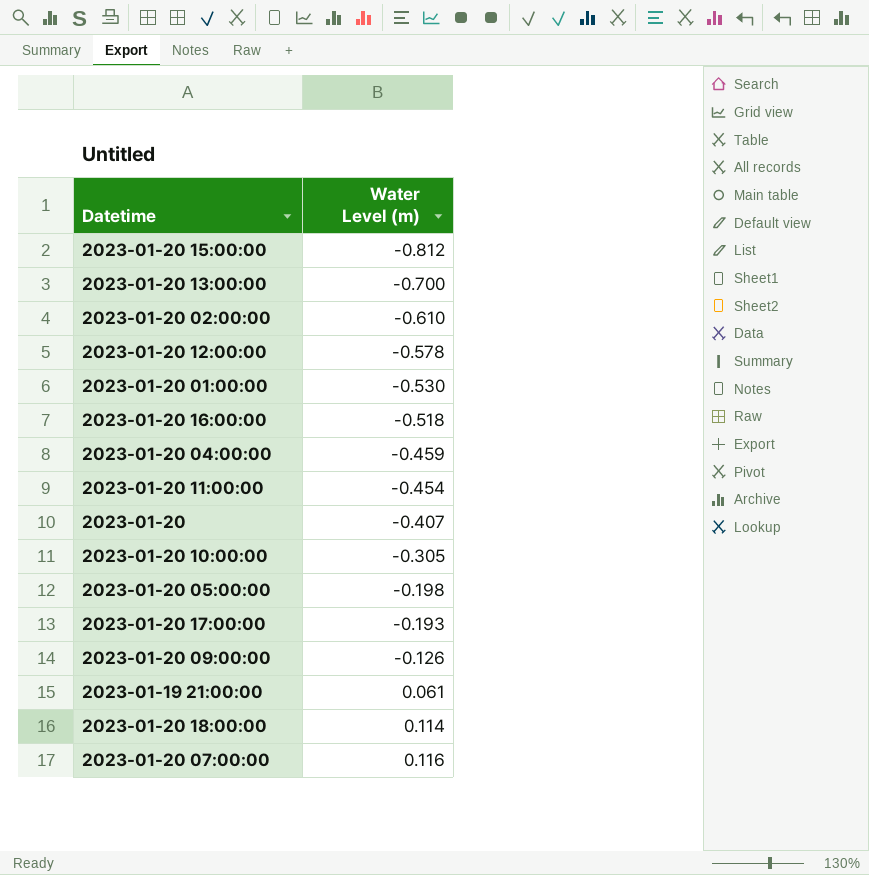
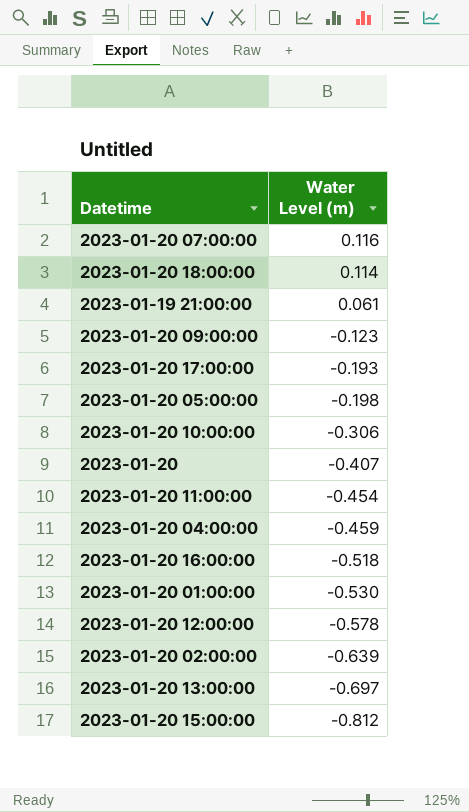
row order: Water Level (m) ascending -> Water Level (m) descending
2023-01-20 09:00:00 | Water Level (m): -0.126 -> -0.123
2023-01-20 10:00:00 | Water Level (m): -0.305 -> -0.306
2023-01-20 02:00:00 | Water Level (m): -0.610 -> -0.639
2023-01-20 13:00:00 | Water Level (m): -0.700 -> -0.697

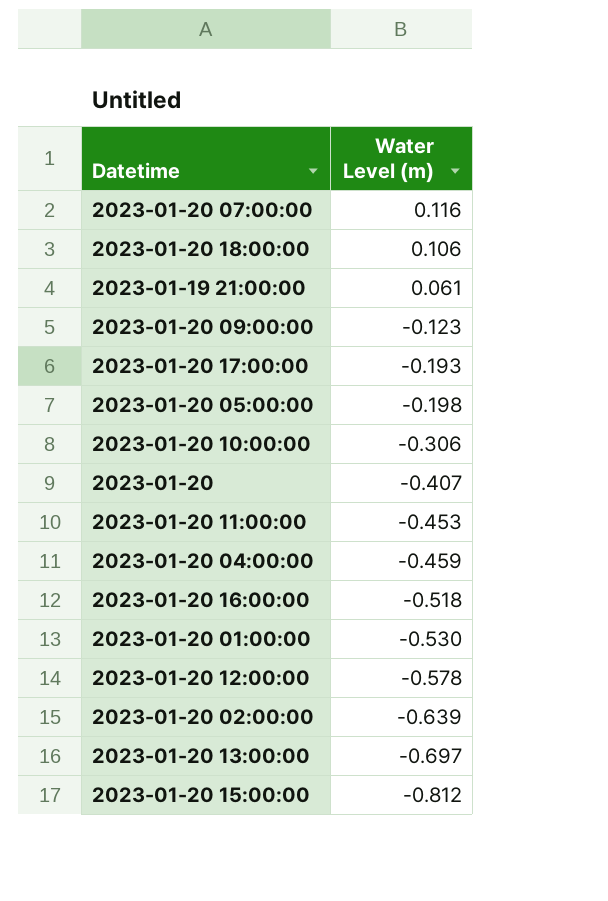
2023-01-20 18:00:00 | Water Level (m): 0.114 -> 0.106
2023-01-20 11:00:00 | Water Level (m): -0.454 -> -0.453

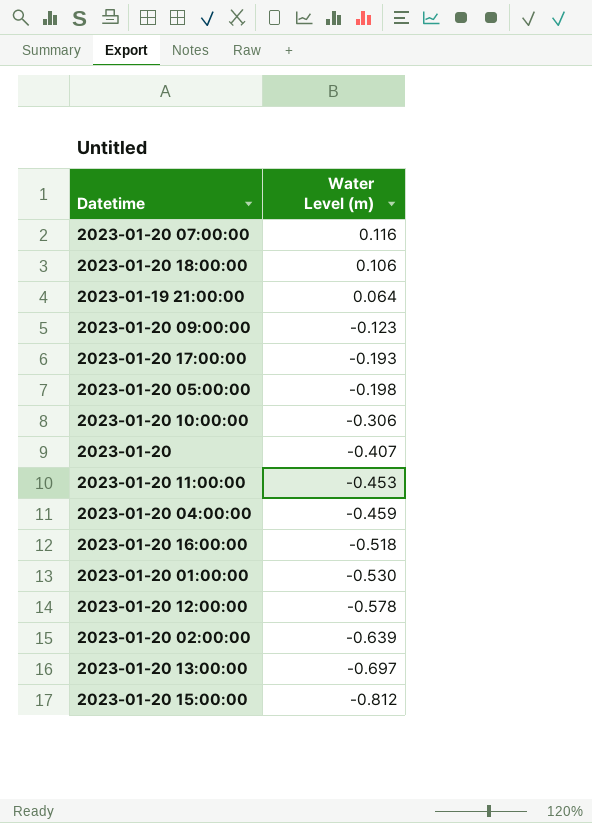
2023-01-19 21:00:00 | Water Level (m): 0.061 -> 0.064

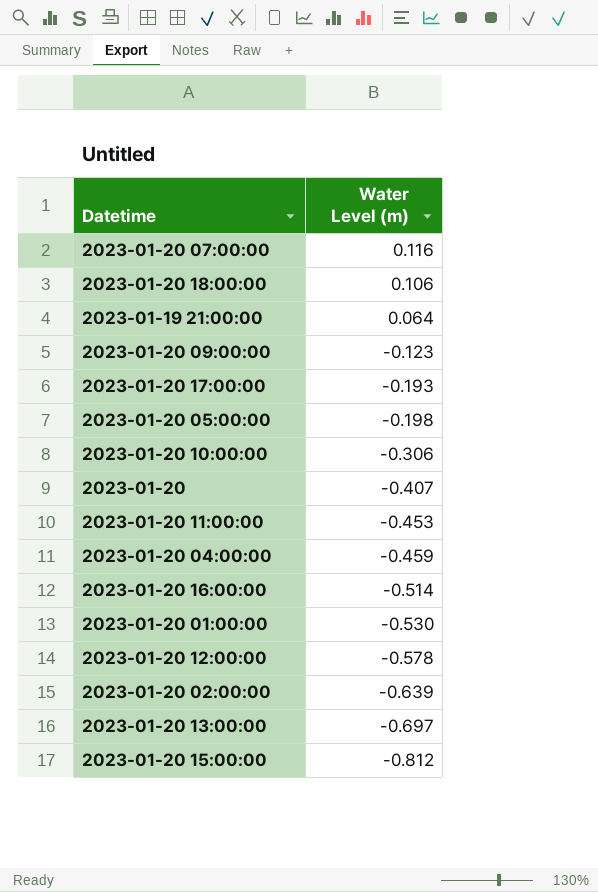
2023-01-20 16:00:00 | Water Level (m): -0.518 -> -0.514

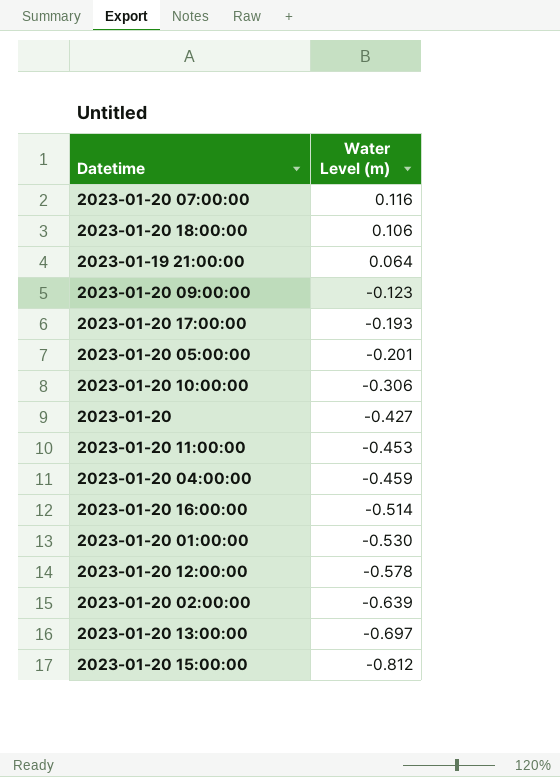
2023-01-20 05:00:00 | Water Level (m): -0.198 -> -0.201
2023-01-20 | Water Level (m): -0.407 -> -0.427

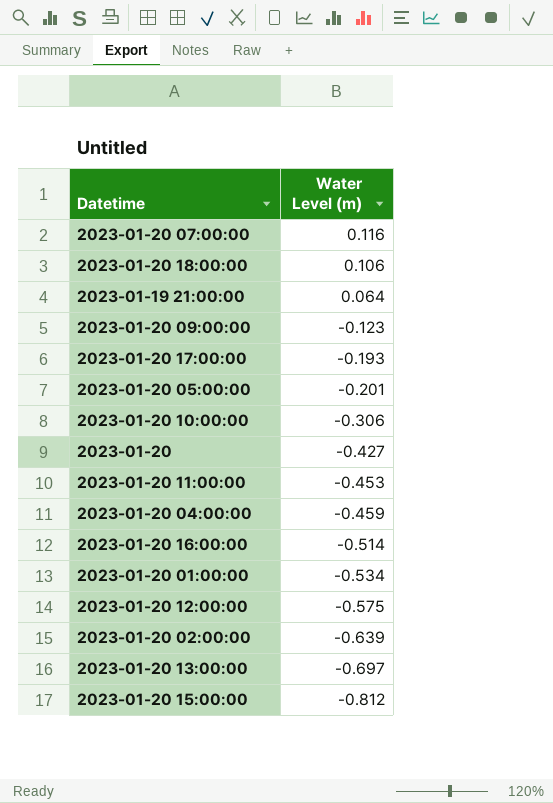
2023-01-20 01:00:00 | Water Level (m): -0.530 -> -0.534
2023-01-20 12:00:00 | Water Level (m): -0.578 -> -0.575

